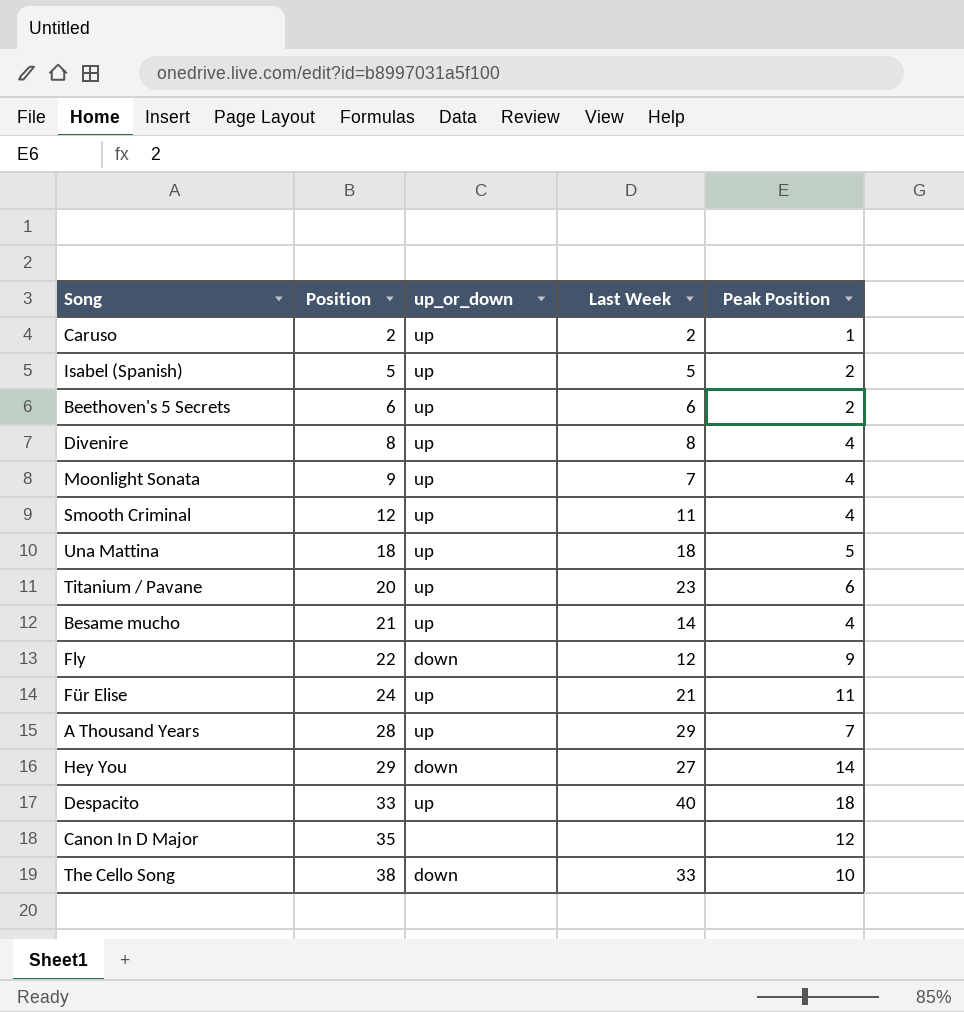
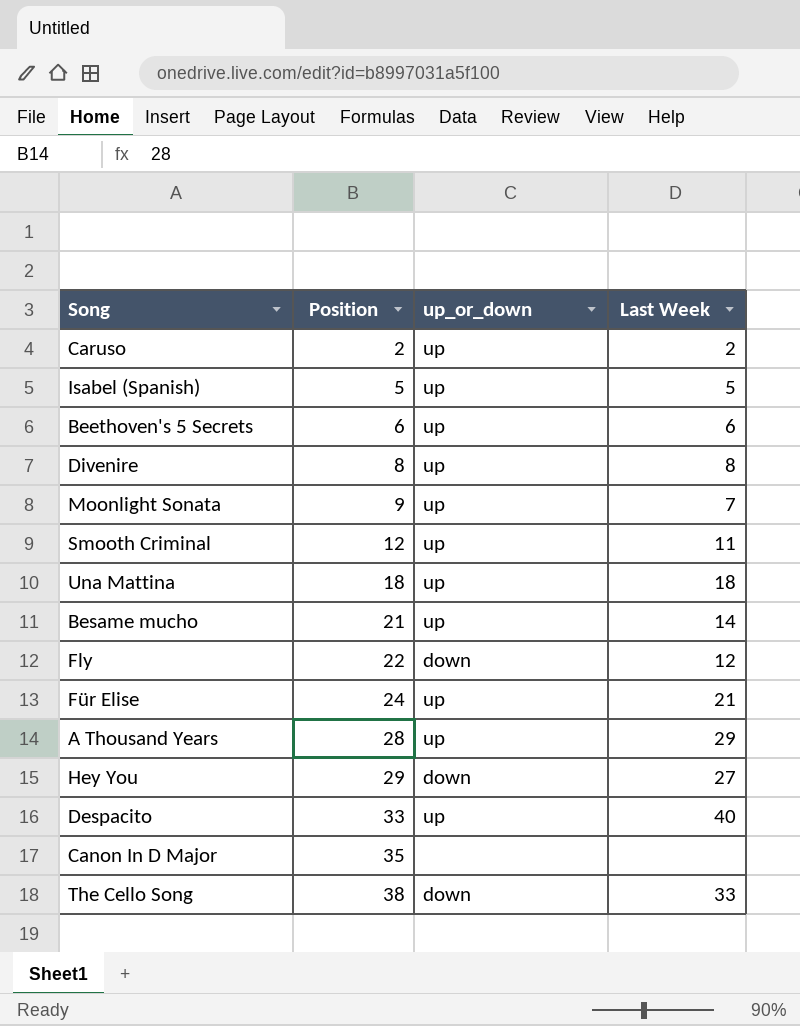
column Peak Position | position: 5 -> none
row Titanium / Pavane: 20 | up | 23 | 6 -> none

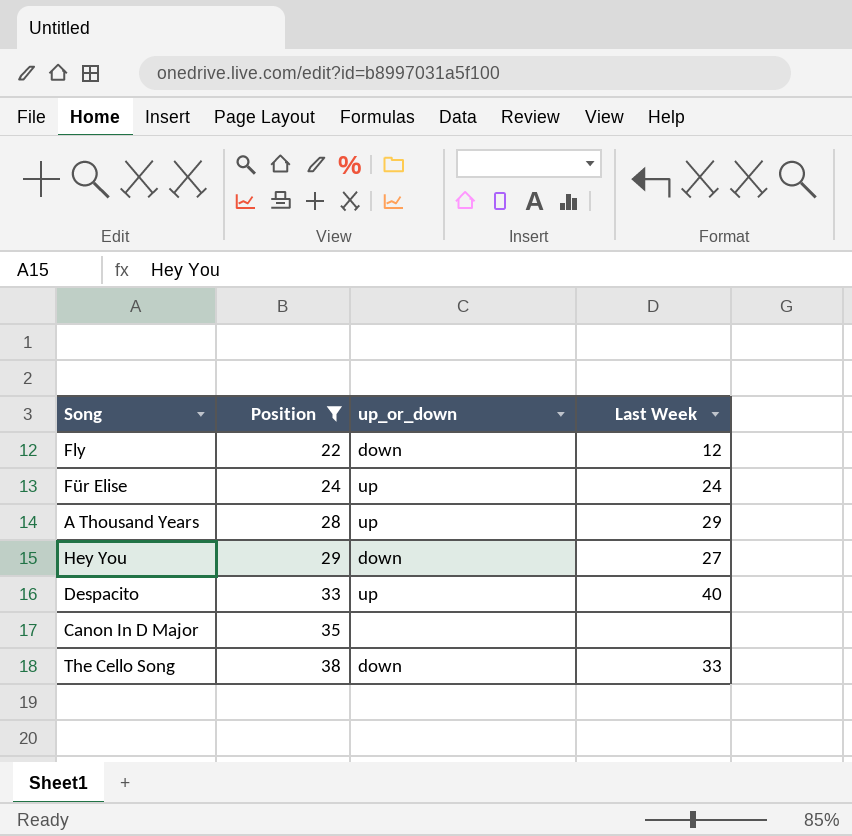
filter: none -> Position >= 22
Für Elise | Last Week: 21 -> 24

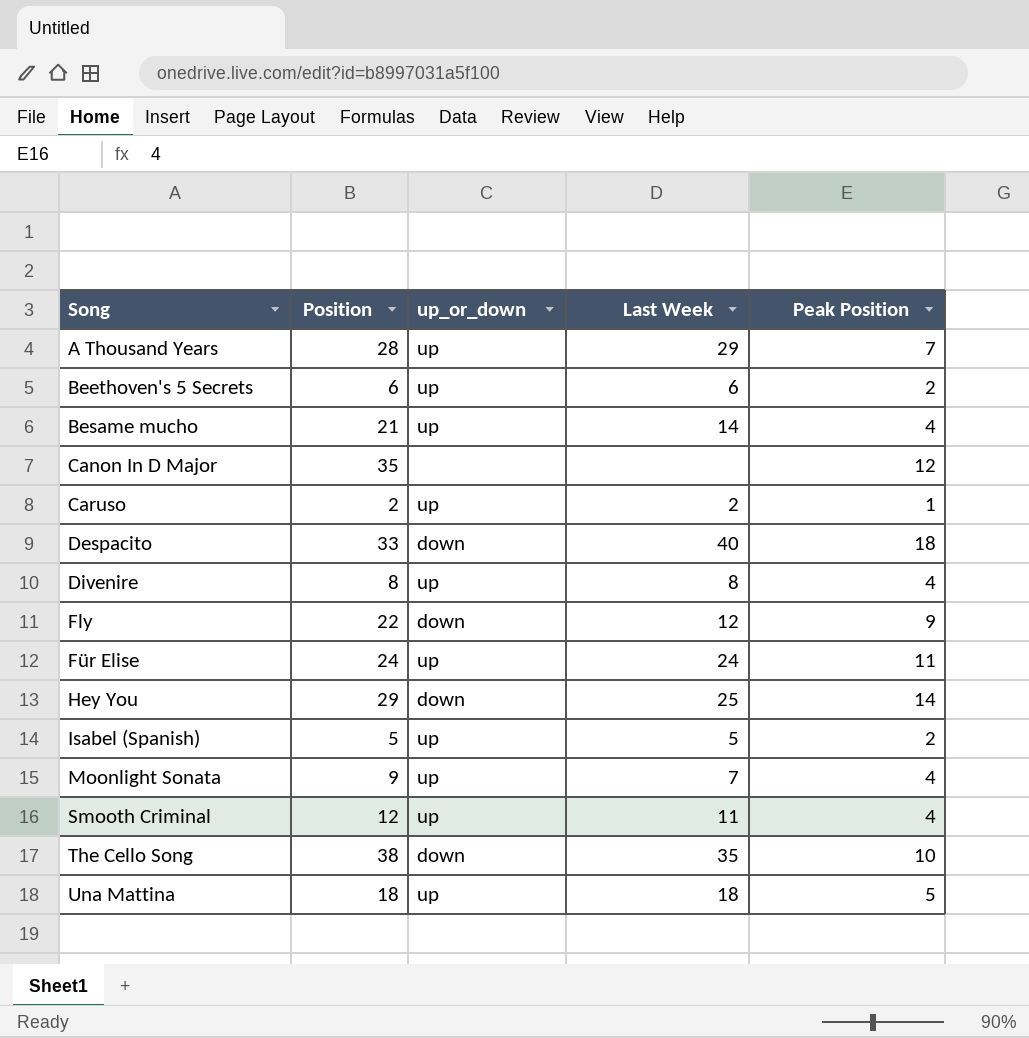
filter: Position >= 22 -> none
row order: Position ascending -> Song ascending
column Peak Position | position: none -> 5
Despacito | up_or_down: up -> down
Hey You | Last Week: 27 -> 25
The Cello Song | Last Week: 33 -> 35

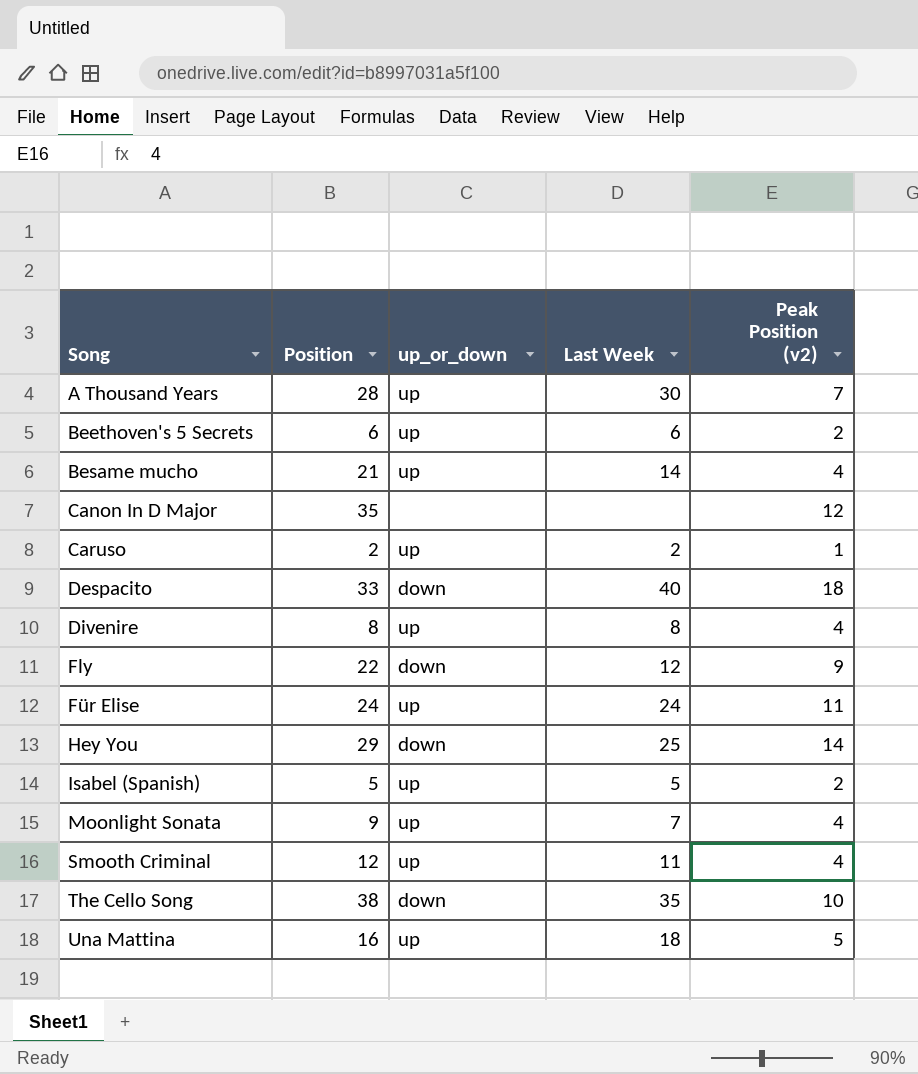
column name: Peak Position -> Peak Position (v2)
A Thousand Years | Last Week: 29 -> 30
Una Mattina | Position: 18 -> 16

